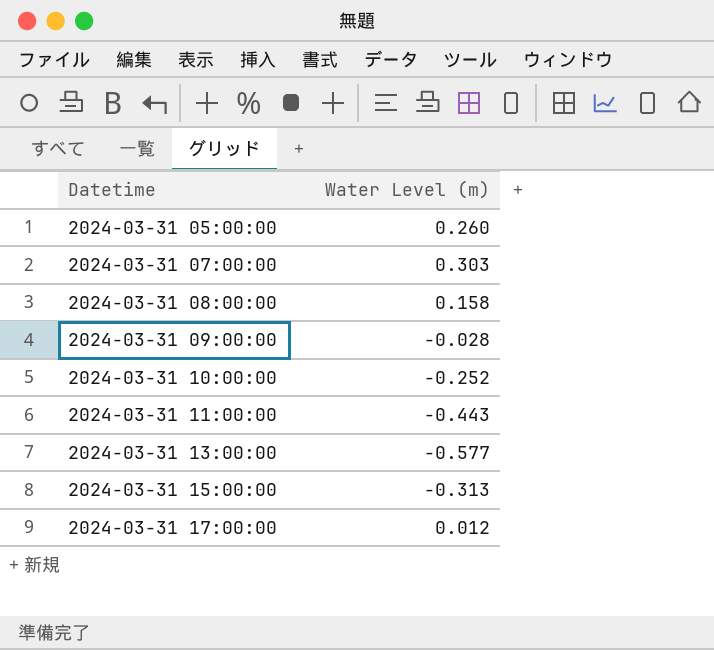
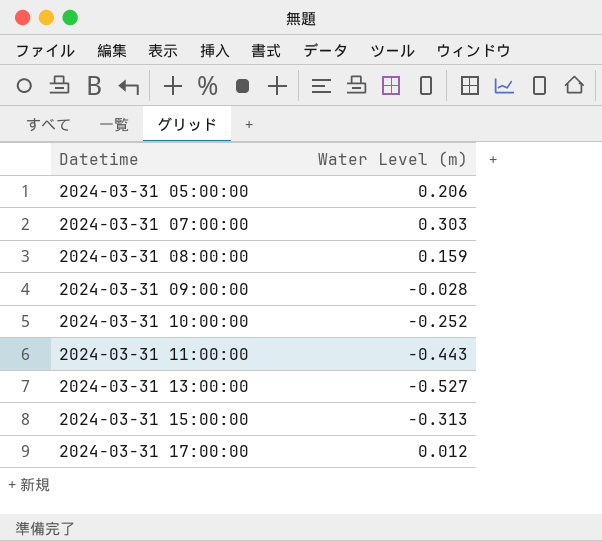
2024-03-31 05:00:00 | Water Level (m): 0.260 -> 0.206
2024-03-31 08:00:00 | Water Level (m): 0.158 -> 0.159
2024-03-31 13:00:00 | Water Level (m): -0.577 -> -0.527

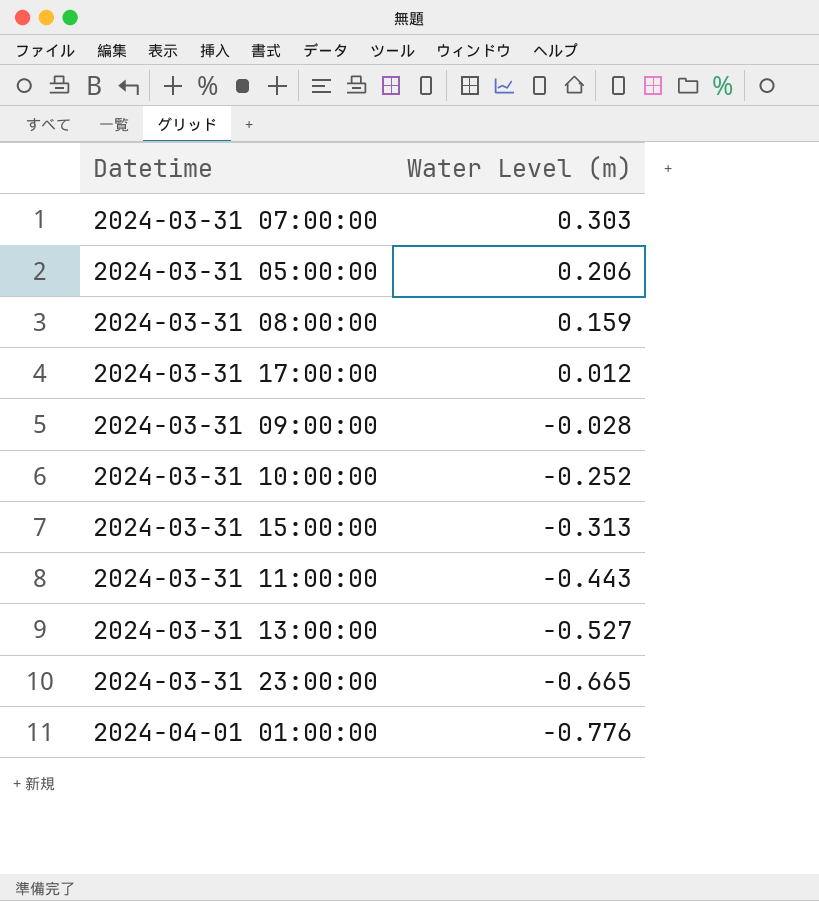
row order: Datetime ascending -> Water Level (m) descending
row 2024-03-31 23:00:00: none -> -0.665
row 2024-04-01 01:00:00: none -> -0.776

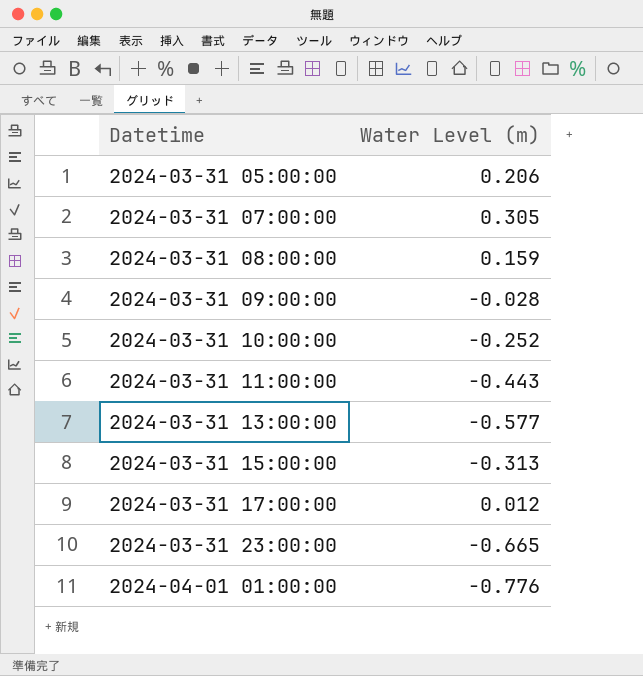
row order: Water Level (m) descending -> Datetime ascending
2024-03-31 07:00:00 | Water Level (m): 0.303 -> 0.305
2024-03-31 13:00:00 | Water Level (m): -0.527 -> -0.577

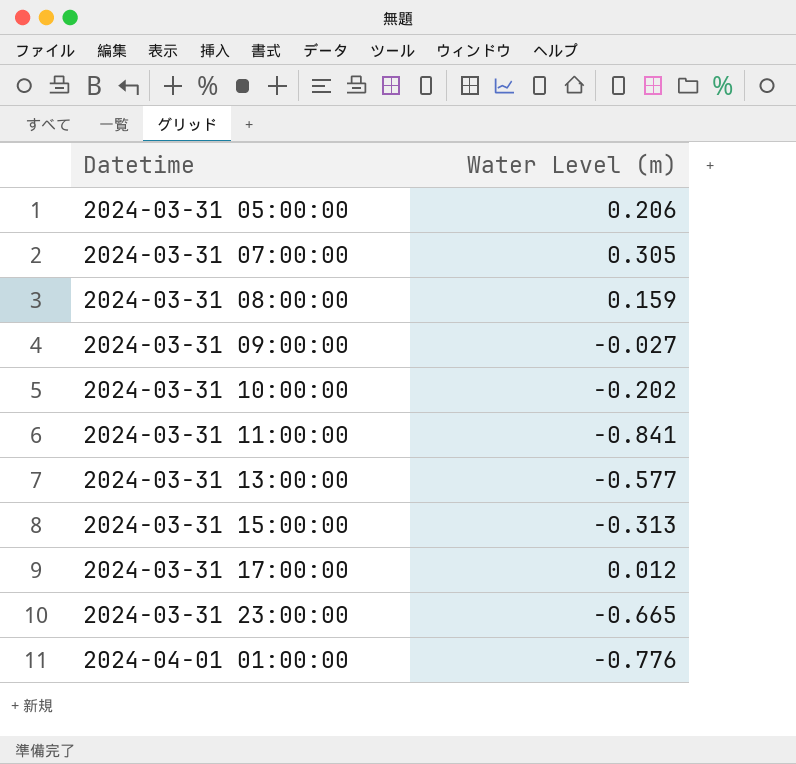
2024-03-31 09:00:00 | Water Level (m): -0.028 -> -0.027
2024-03-31 10:00:00 | Water Level (m): -0.252 -> -0.202
2024-03-31 11:00:00 | Water Level (m): -0.443 -> -0.841

